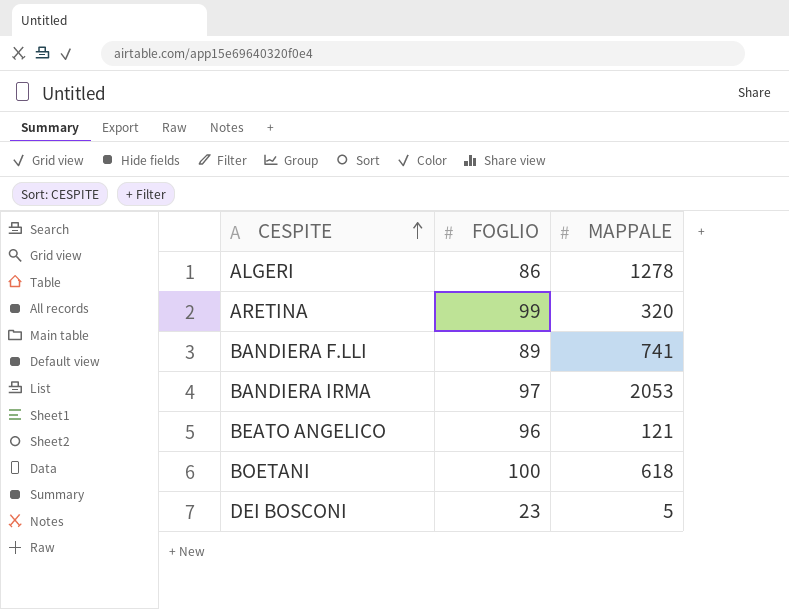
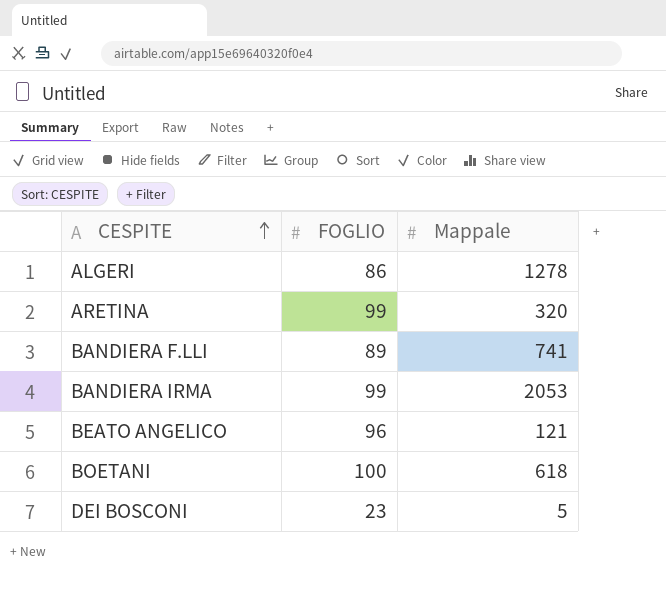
column name: MAPPALE -> Mappale
BANDIERA IRMA | FOGLIO: 97 -> 99

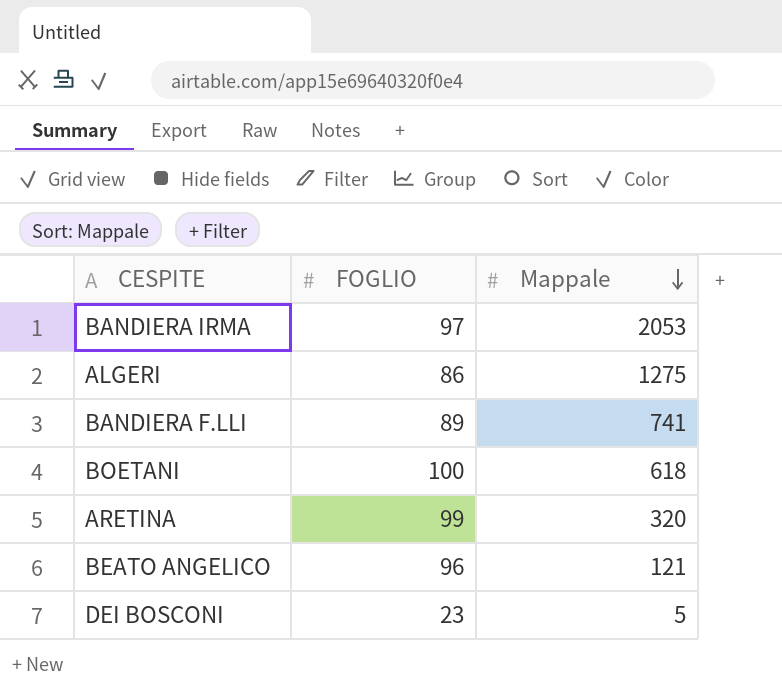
row order: CESPITE ascending -> Mappale descending
BANDIERA IRMA | FOGLIO: 99 -> 97
ALGERI | Mappale: 1278 -> 1275

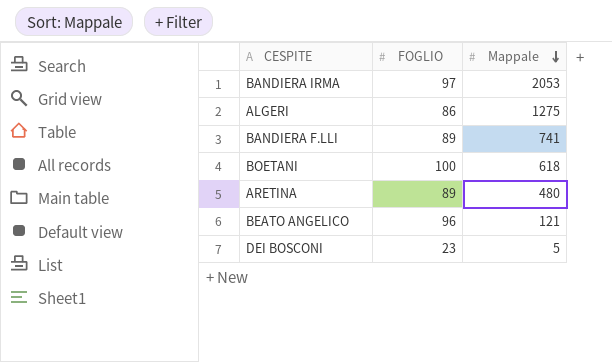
ARETINA | FOGLIO: 99 -> 89
ARETINA | Mappale: 320 -> 480

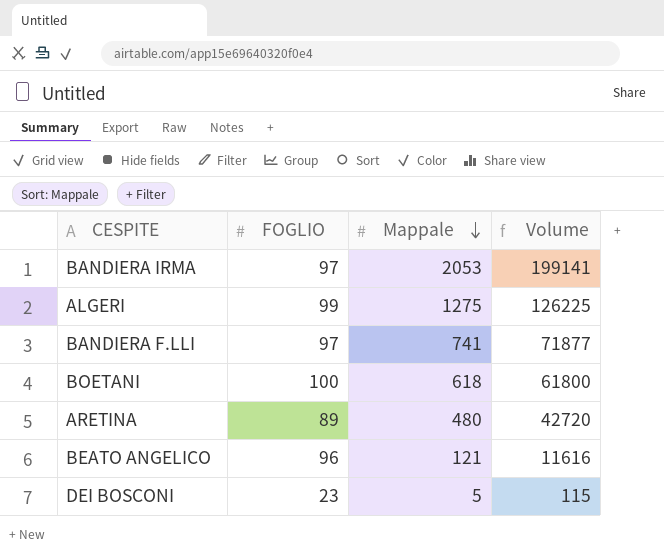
column Volume | formula: none -> [FOGLIO] * [Mappale]
ALGERI | FOGLIO: 86 -> 99
BANDIERA F.LLI | FOGLIO: 89 -> 97

